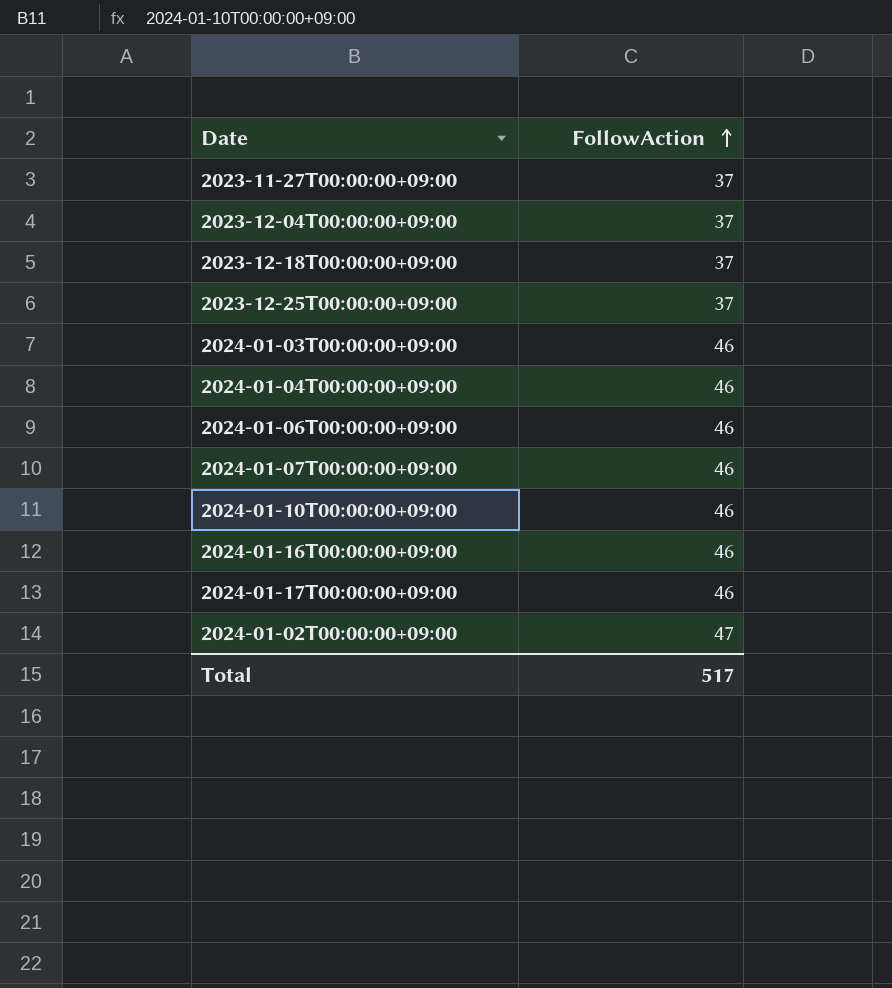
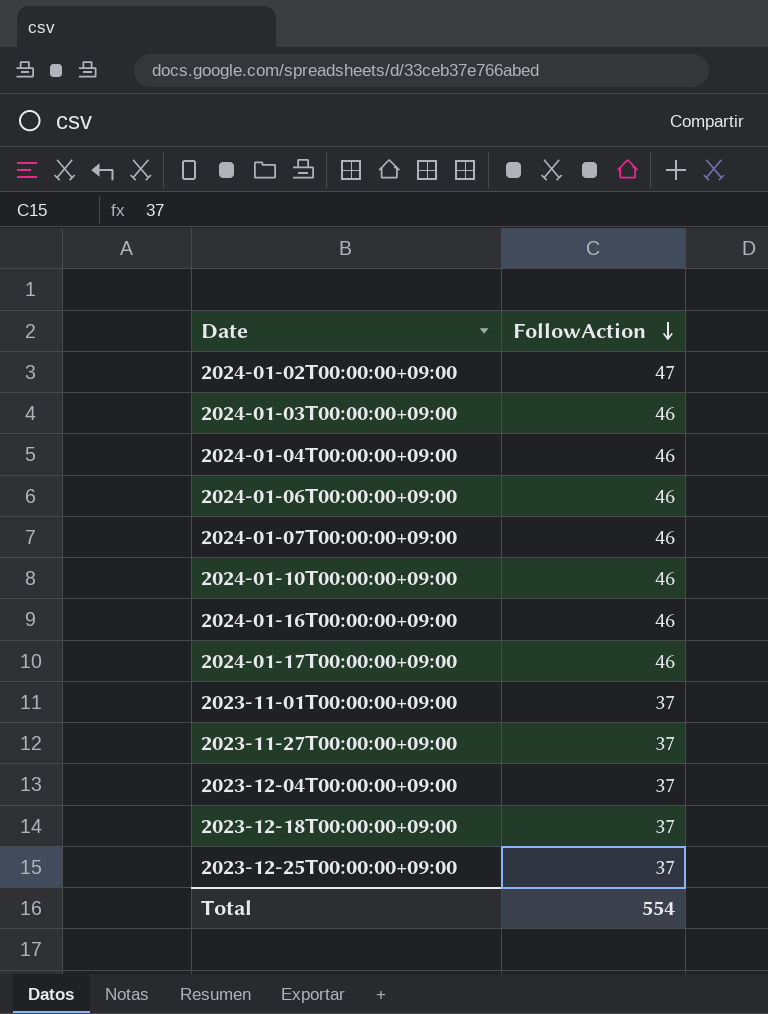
row order: FollowAction ascending -> FollowAction descending
row 2023-11-01T00:00:00+09:00: none -> 37
Total | FollowAction: 517 -> 554

